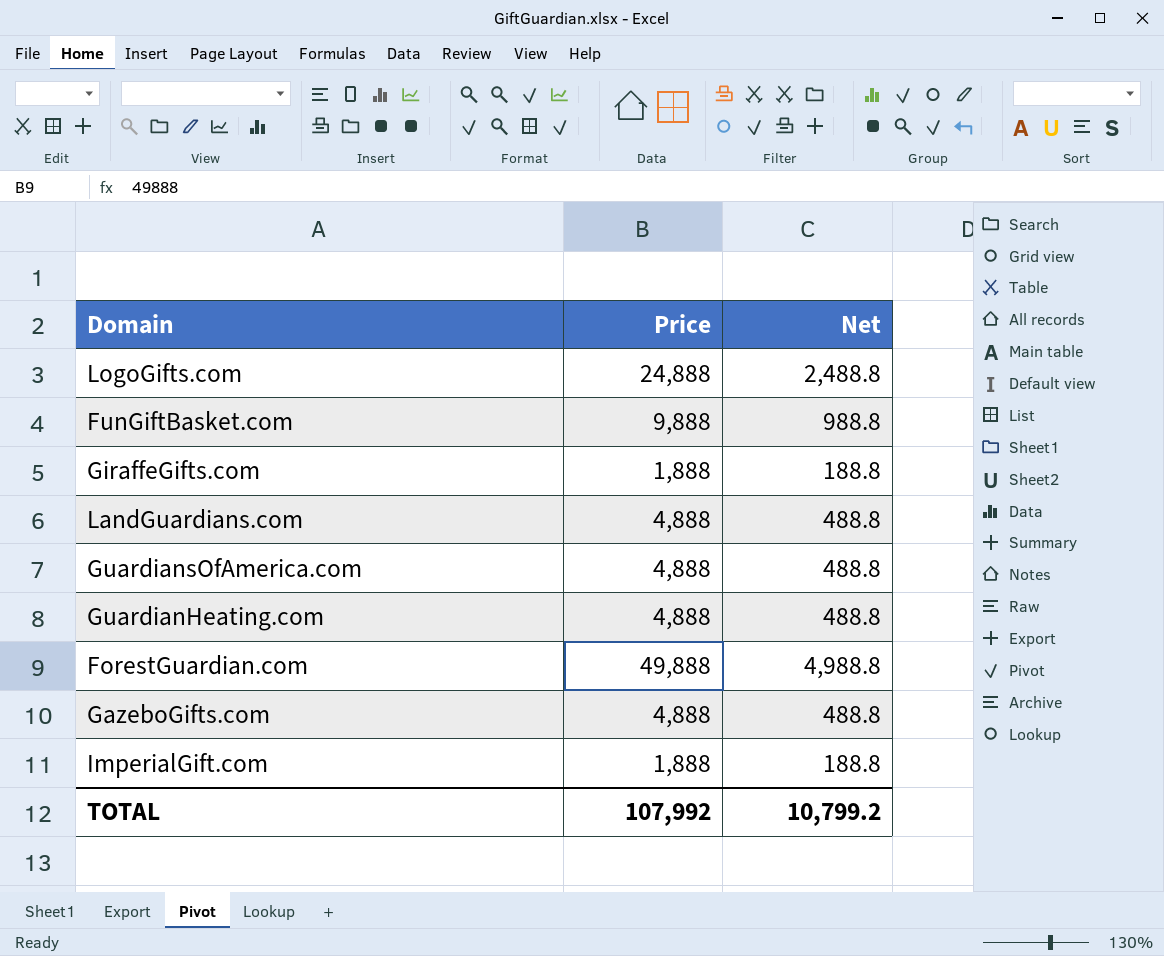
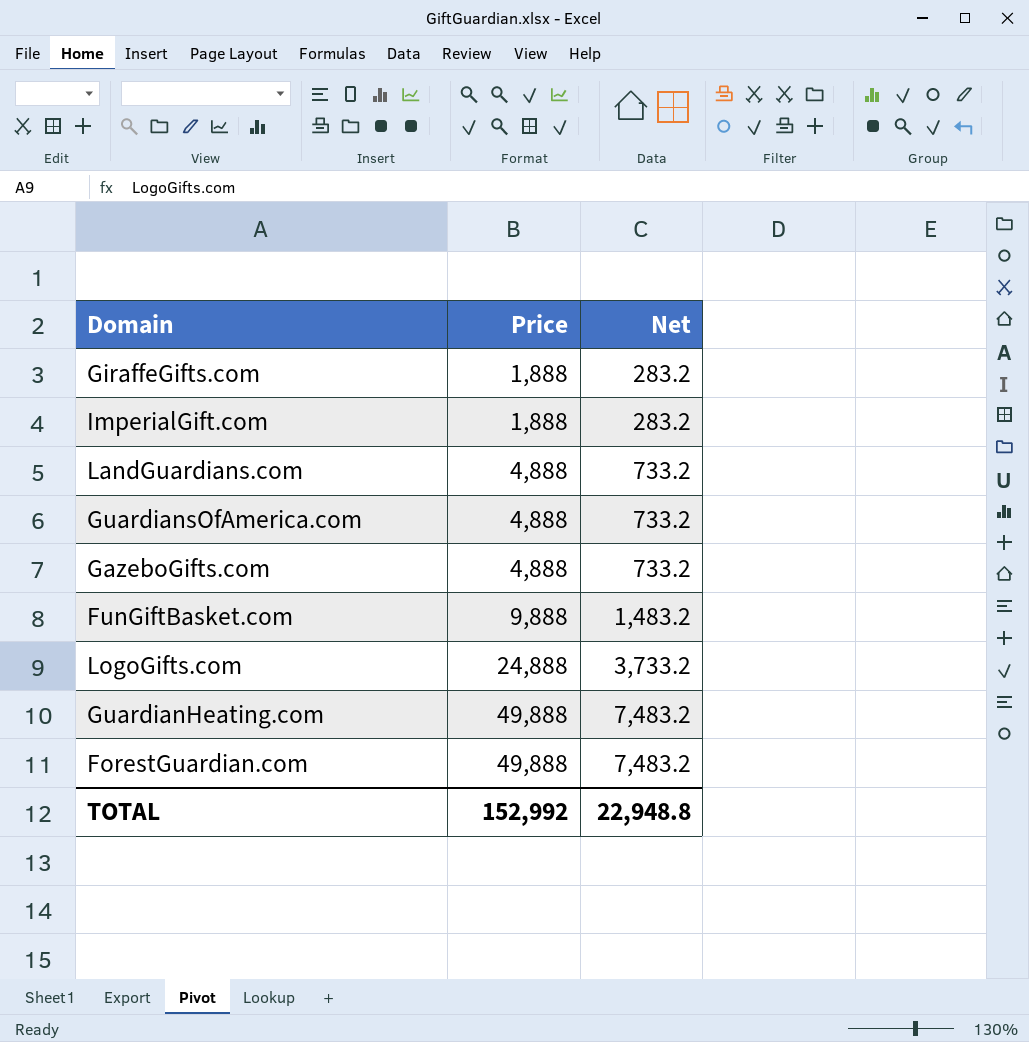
row order: none -> Price ascending
column Net | formula: [Price] * 0.1 -> [Price] * 0.15
GuardianHeating.com | Price: 4,888 -> 49,888
TOTAL | Price: 107,992 -> 152,992
TOTAL | Net: 10,799.2 -> 22,948.8

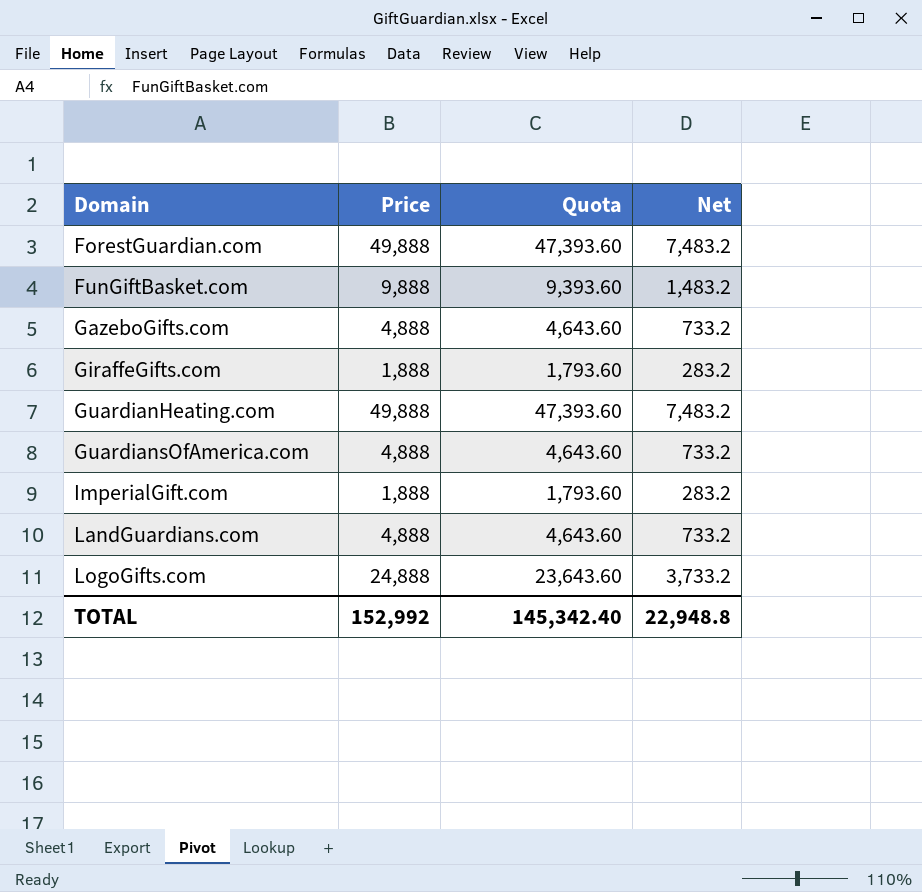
row order: Price ascending -> Domain ascending
column Quota | formula: none -> [Price] * 0.95

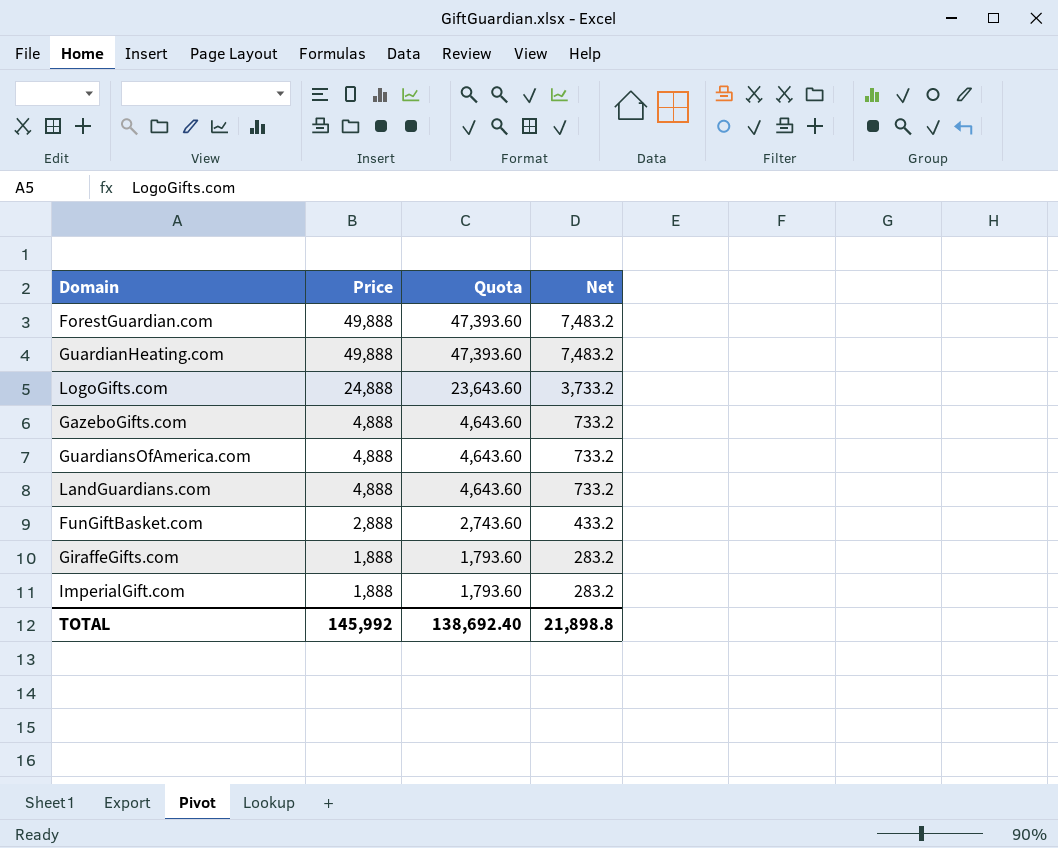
row order: Domain ascending -> Price descending
FunGiftBasket.com | Price: 9,888 -> 2,888
FunGiftBasket.com | Quota: 9,393.60 -> 2,743.60
FunGiftBasket.com | Net: 1,483.2 -> 433.2
TOTAL | Price: 152,992 -> 145,992
TOTAL | Quota: 145,342.40 -> 138,692.40
TOTAL | Net: 22,948.8 -> 21,898.8

